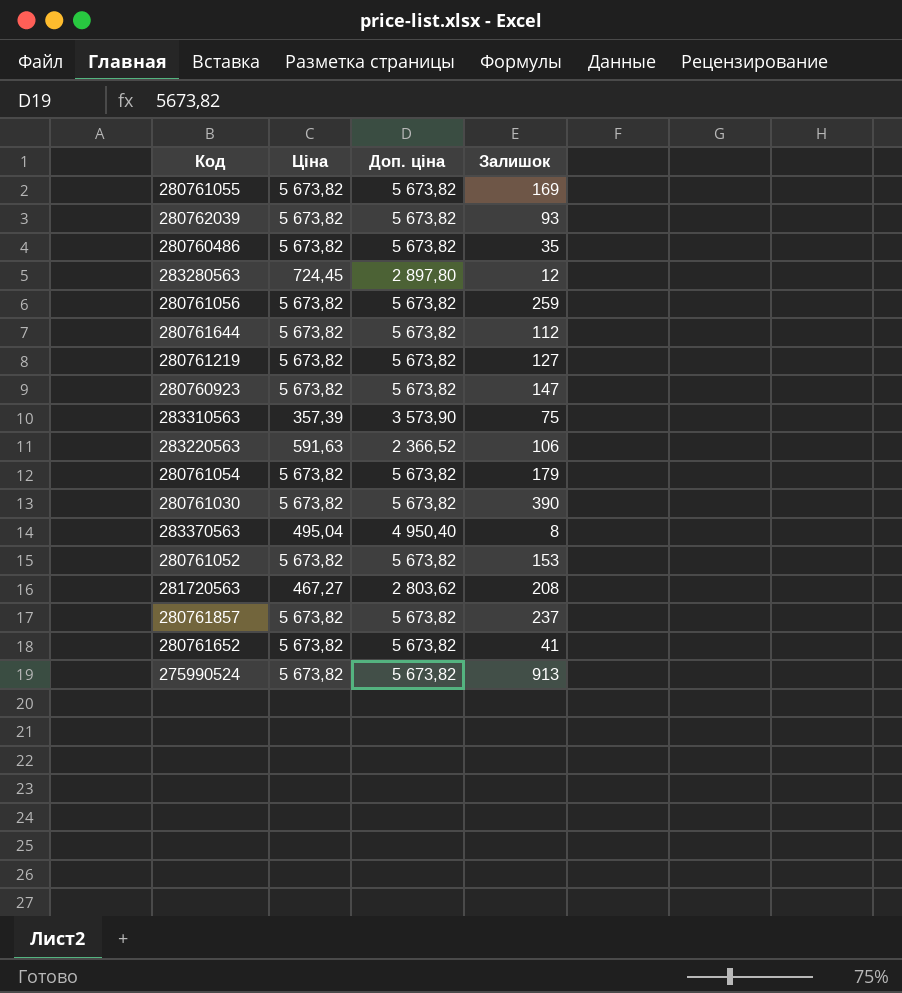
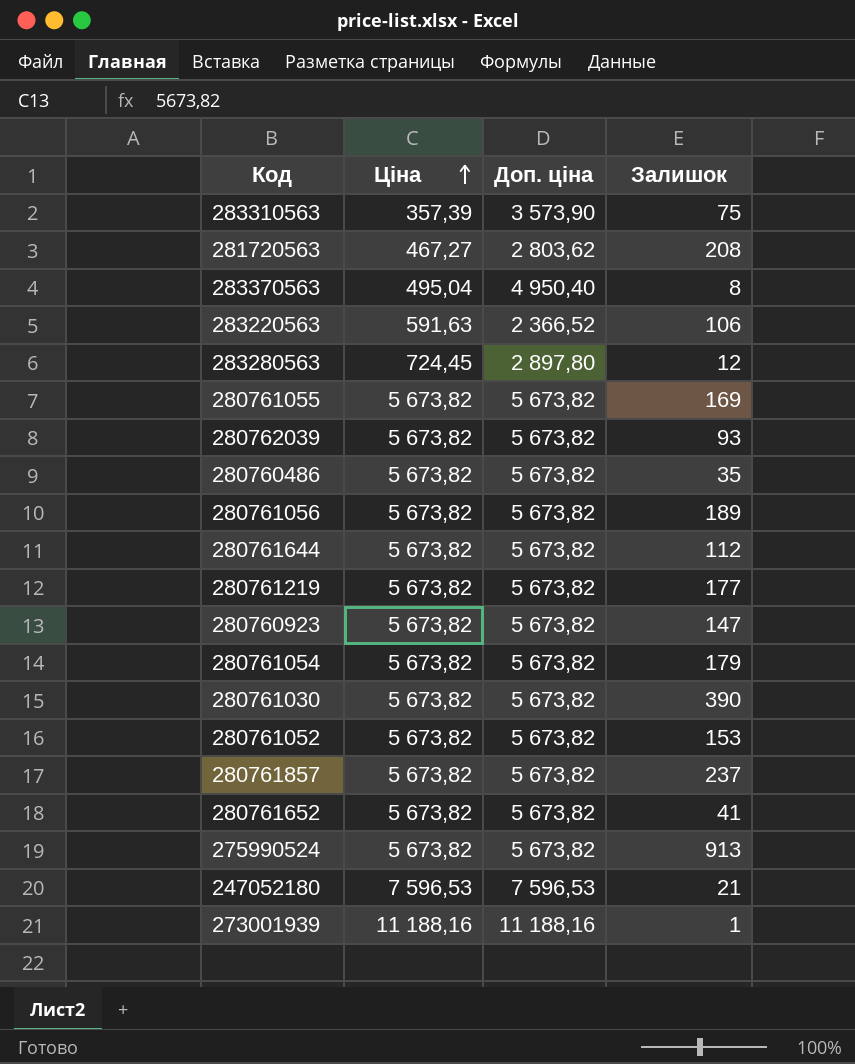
row order: none -> Ціна ascending
280761056 | Залишок: 259 -> 189
280761219 | Залишок: 127 -> 177
row 247052180: none -> 7 596,53 | 7 596,53 | 21
row 273001939: none -> 11 188,16 | 11 188,16 | 1

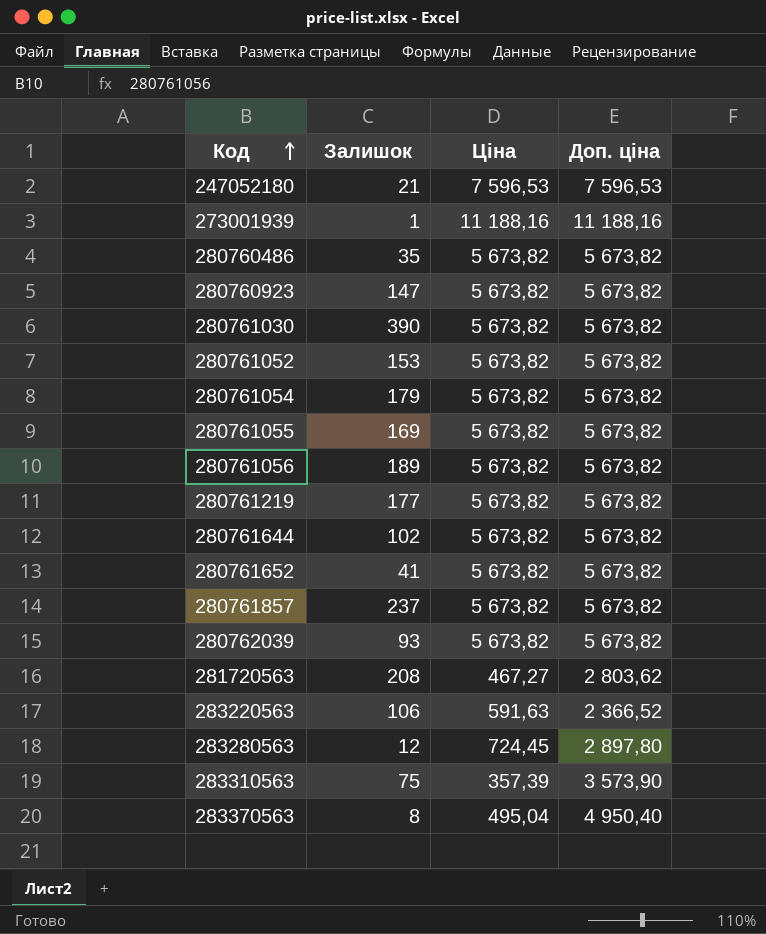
row order: Ціна ascending -> Код ascending
column Залишок | position: 4 -> 2
row 275990524: 5 673,82 | 5 673,82 | 913 -> none
280761644 | Залишок: 112 -> 102

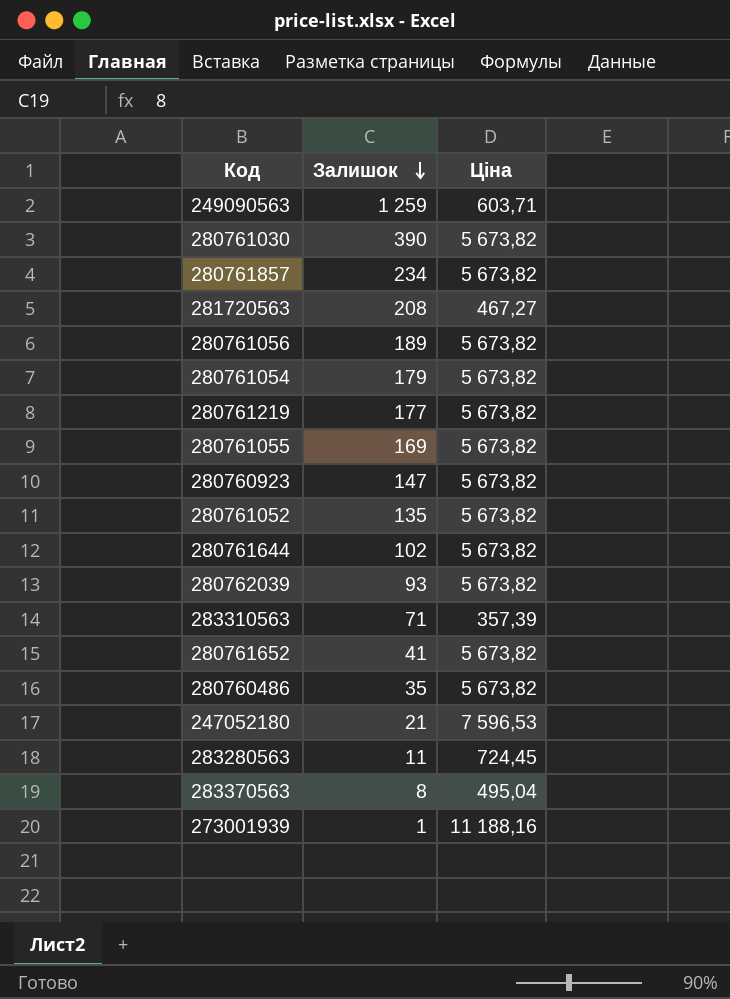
row order: Код ascending -> Залишок descending
column Доп. ціна | position: 4 -> none
row 283220563: 106 | 591,63 | 2 366,52 -> none
row 249090563: none -> 1 259 | 603,71
280761857 | Залишок: 237 -> 234
280761052 | Залишок: 153 -> 135
283310563 | Залишок: 75 -> 71
283280563 | Залишок: 12 -> 11

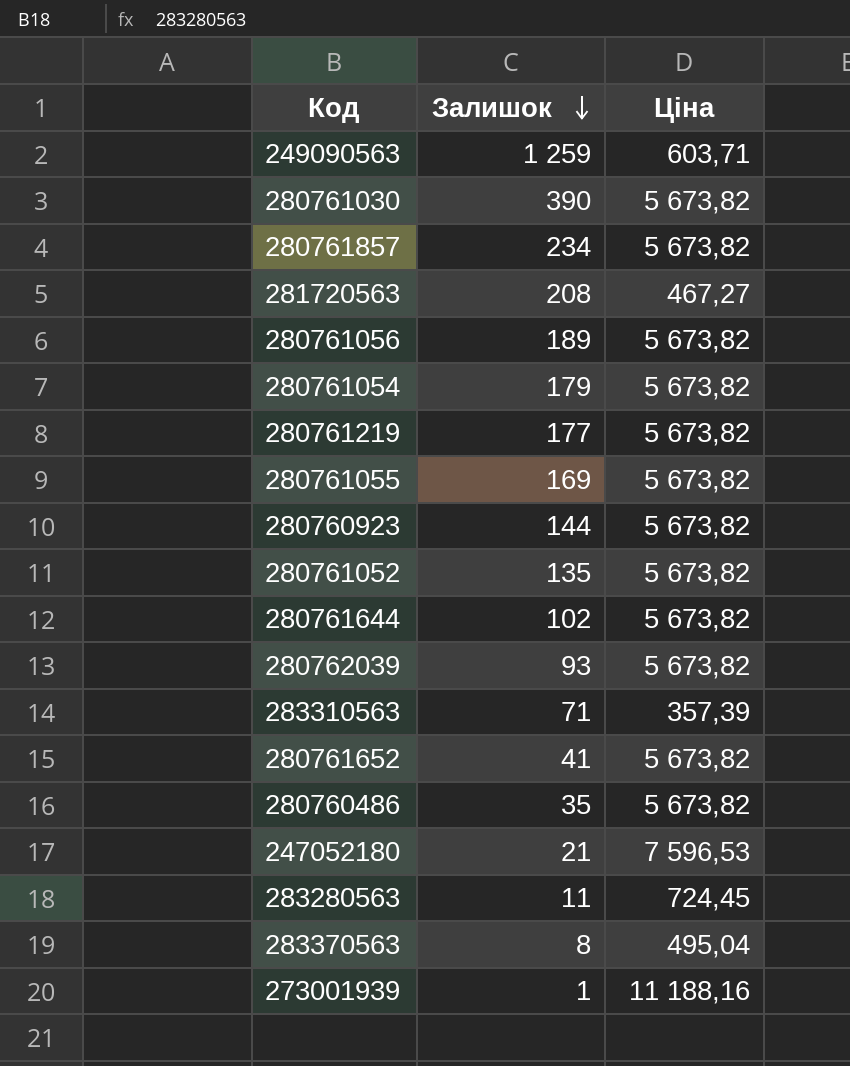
280760923 | Залишок: 147 -> 144

